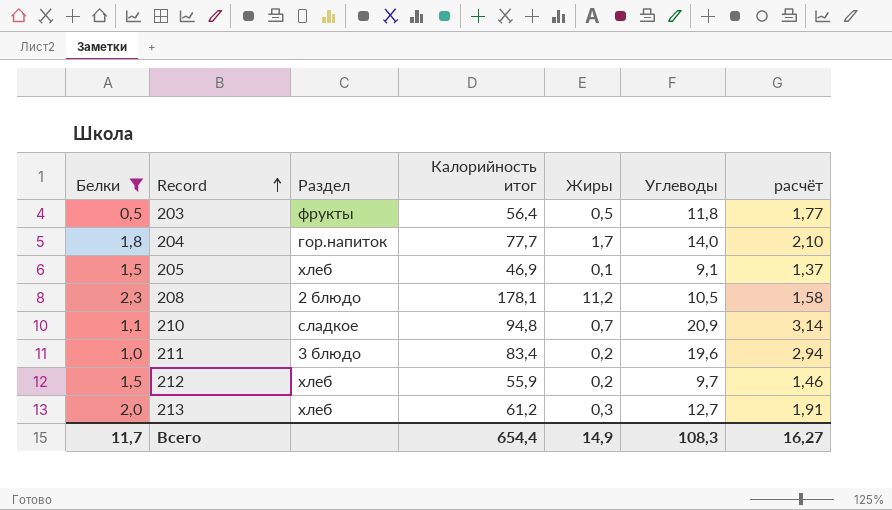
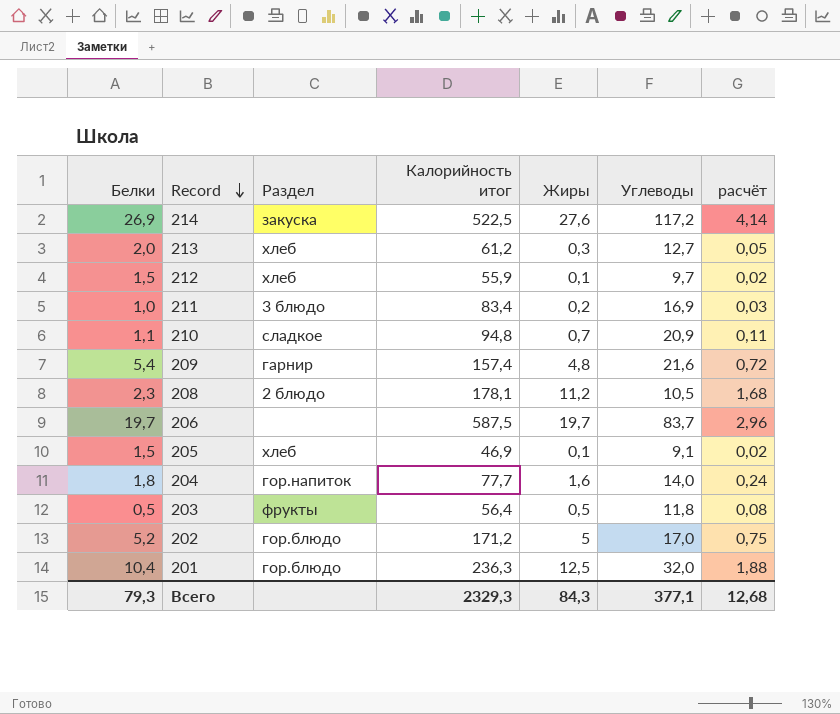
filter: Белки <= 2,3 -> none
row order: Record ascending -> Record descending
column расчёт | formula: [Углеводы] * 0,15 -> [Жиры] * 0,15
212 | Жиры: 0,2 -> 0,1
211 | Углеводы: 19,6 -> 16,9
204 | Жиры: 1,7 -> 1,6
Всего | Белки: 11,7 -> 79,3
Всего | Калорийность итог: 654,4 -> 2329,3
Всего | Жиры: 14,9 -> 84,3
Всего | Углеводы: 108,3 -> 377,1
Всего | расчёт: 16,27 -> 12,68

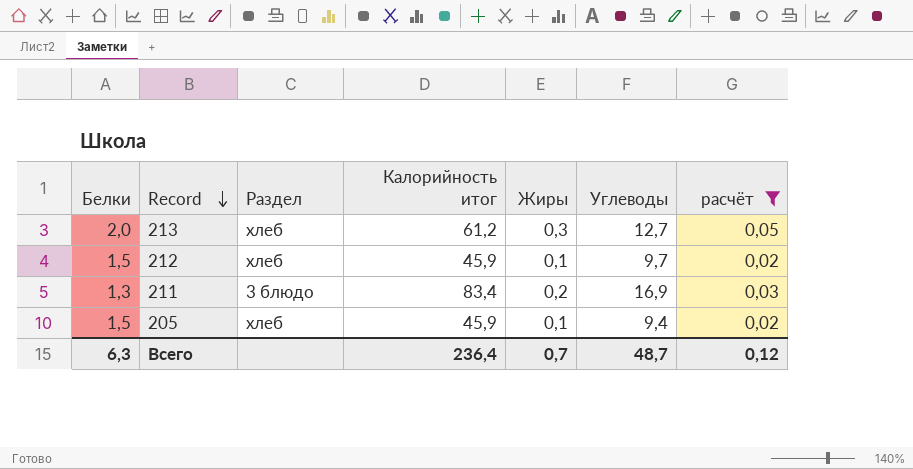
filter: none -> расчёт <= 0,05
212 | Калорийность итог: 55,9 -> 45,9
211 | Белки: 1,0 -> 1,3
205 | Калорийность итог: 46,9 -> 45,9
205 | Углеводы: 9,1 -> 9,4
Всего | Белки: 79,3 -> 6,3
Всего | Калорийность итог: 2329,3 -> 236,4
Всего | Жиры: 84,3 -> 0,7
Всего | Углеводы: 377,1 -> 48,7
Всего | расчёт: 12,68 -> 0,12

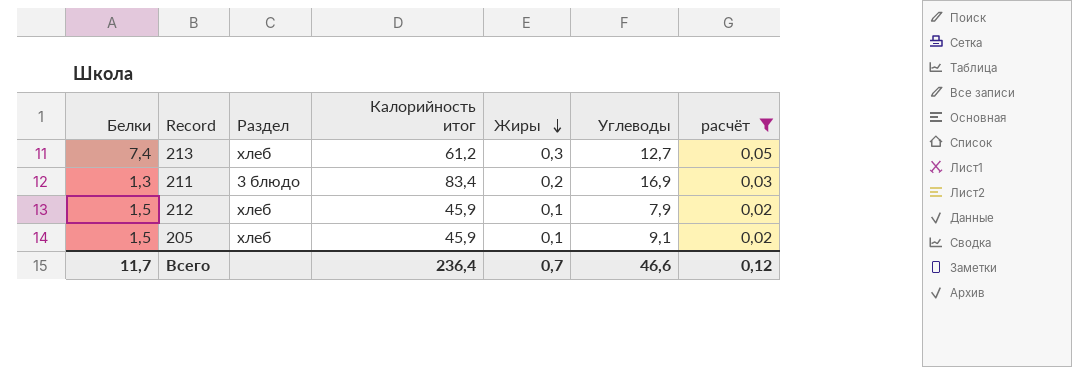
row order: Record descending -> Жиры descending
213 | Белки: 2,0 -> 7,4
212 | Углеводы: 9,7 -> 7,9
205 | Углеводы: 9,4 -> 9,1
Всего | Белки: 6,3 -> 11,7
Всего | Углеводы: 48,7 -> 46,6

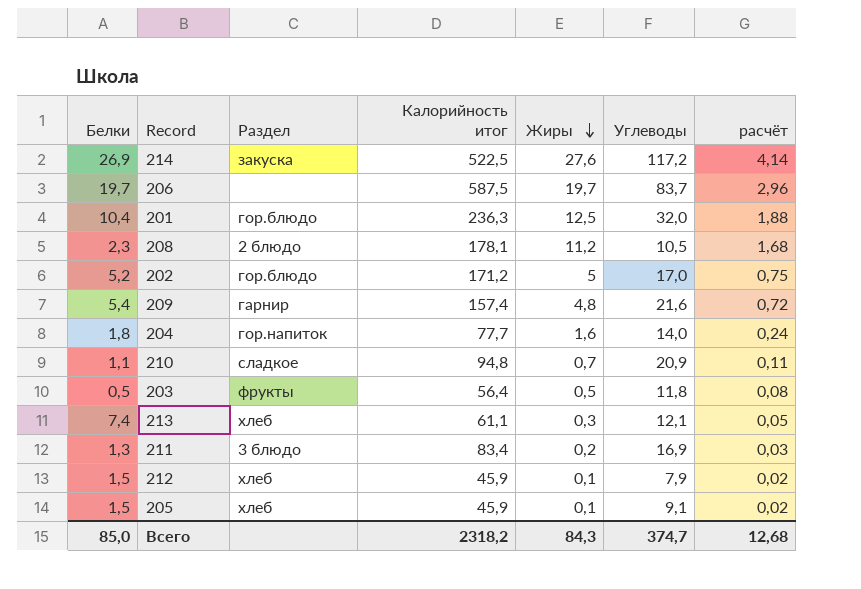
filter: расчёт <= 0,05 -> none
213 | Калорийность итог: 61,2 -> 61,1
213 | Углеводы: 12,7 -> 12,1
Всего | Белки: 11,7 -> 85,0
Всего | Калорийность итог: 236,4 -> 2318,2
Всего | Жиры: 0,7 -> 84,3
Всего | Углеводы: 46,6 -> 374,7
Всего | расчёт: 0,12 -> 12,68

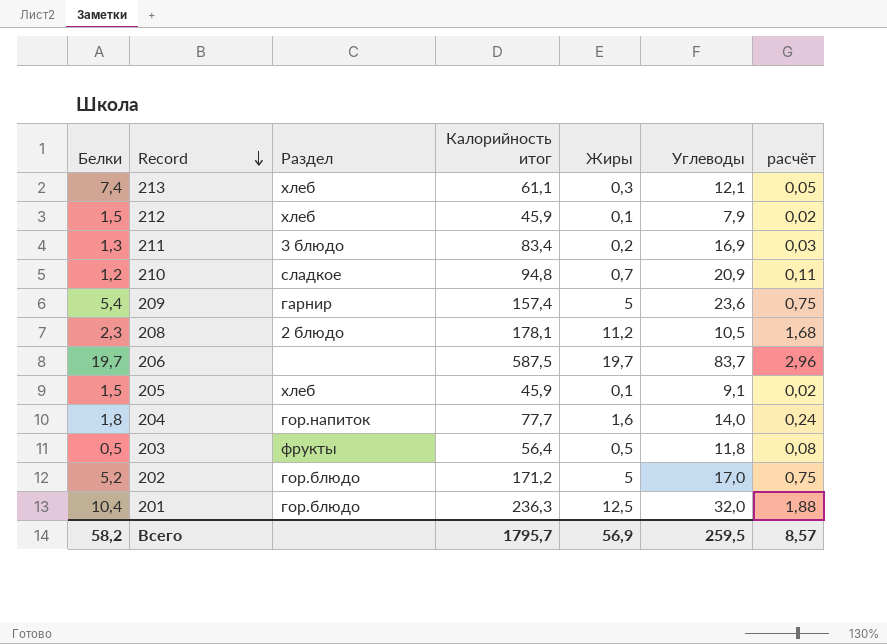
row order: Жиры descending -> Record descending
row 214: 26,9 | закуска | 522,5 | 27,6 | 117,2 | 4,14 -> none
210 | Белки: 1,1 -> 1,2
209 | Жиры: 4,8 -> 5
209 | Углеводы: 21,6 -> 23,6
209 | расчёт: 0,72 -> 0,75
Всего | Белки: 85,0 -> 58,2
Всего | Калорийность итог: 2318,2 -> 1795,7
Всего | Жиры: 84,3 -> 56,9
Всего | Углеводы: 374,7 -> 259,5
Всего | расчёт: 12,68 -> 8,57

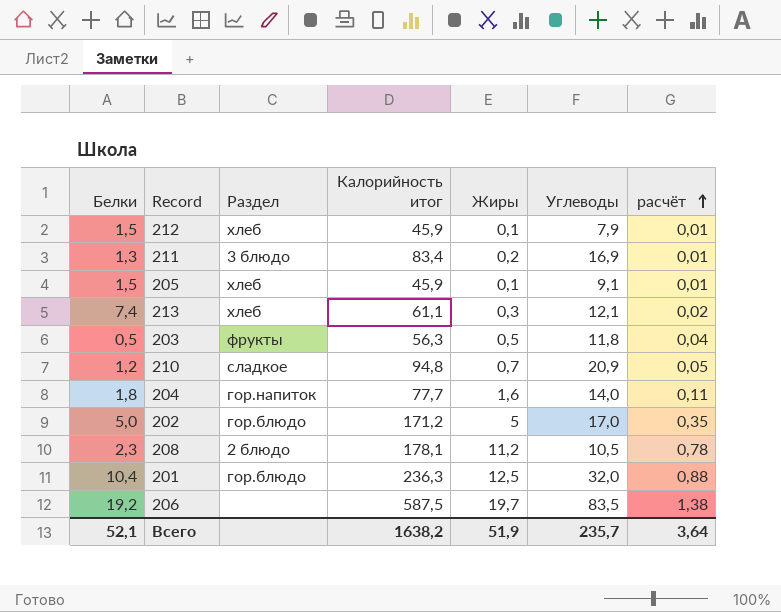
row order: Record descending -> расчёт ascending
column расчёт | formula: [Жиры] * 0,15 -> [Жиры] * 0,07
row 209: 5,4 | гарнир | 157,4 | 5 | 23,6 | 0,75 -> none
203 | Калорийность итог: 56,4 -> 56,3
202 | Белки: 5,2 -> 5,0
206 | Белки: 19,7 -> 19,2
206 | Углеводы: 83,7 -> 83,5
Всего | Белки: 58,2 -> 52,1
Всего | Калорийность итог: 1795,7 -> 1638,2
Всего | Жиры: 56,9 -> 51,9
Всего | Углеводы: 259,5 -> 235,7
Всего | расчёт: 8,57 -> 3,64

